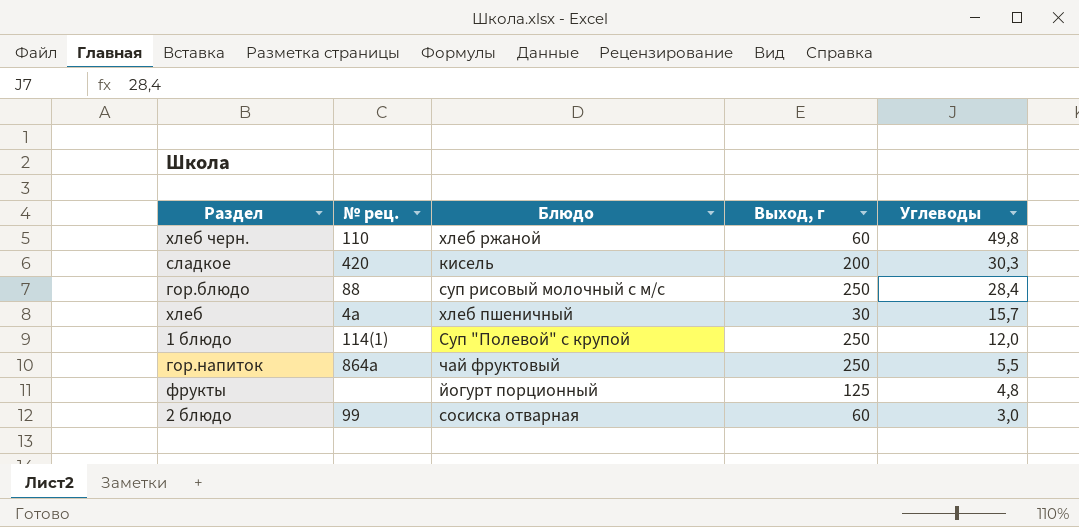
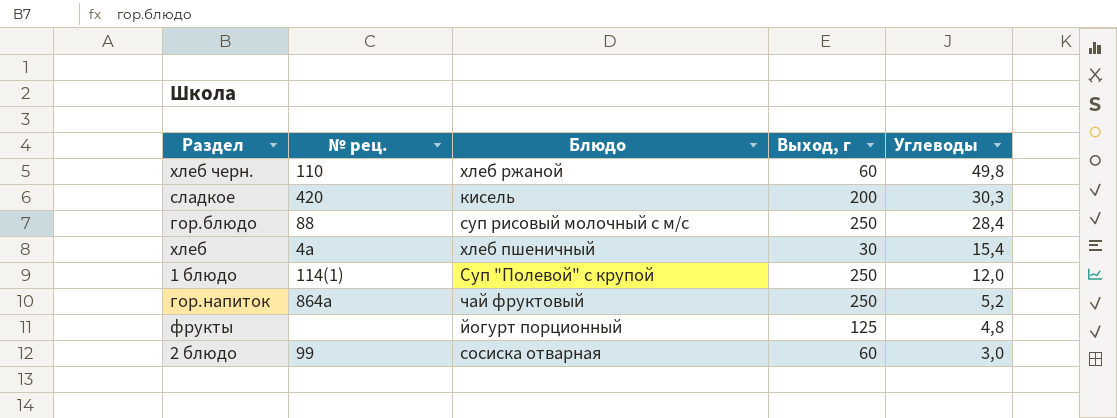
хлеб | Углеводы: 15,7 -> 15,4
гор.напиток | Углеводы: 5,5 -> 5,2

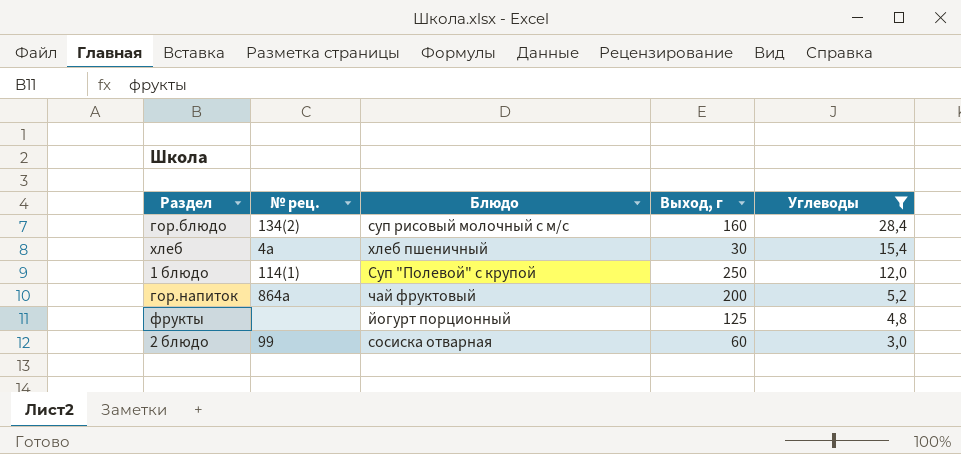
filter: none -> Углеводы <= 28,4
гор.блюдо | № рец.: 88 -> 134(2)
гор.блюдо | Выход, г: 250 -> 160
гор.напиток | Выход, г: 250 -> 200

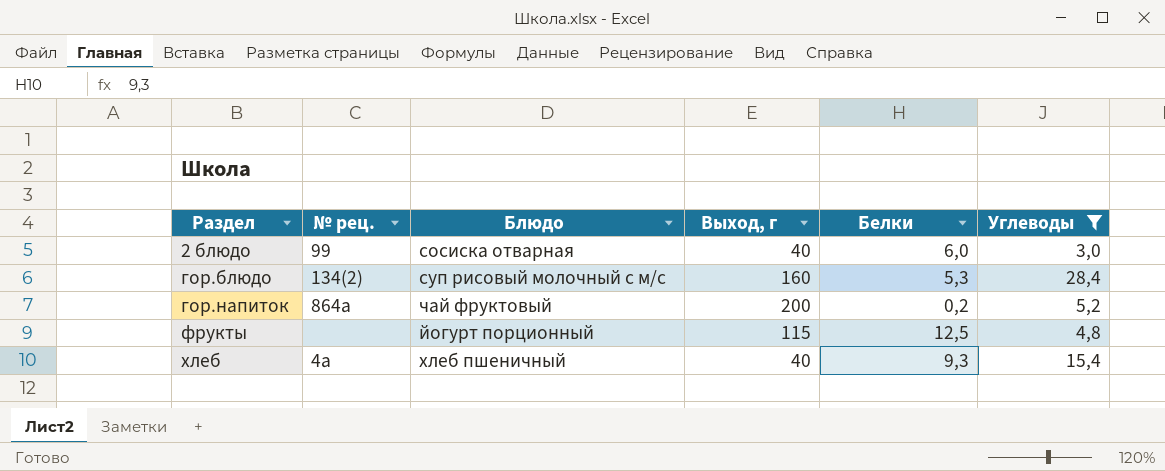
row order: Углеводы descending -> Раздел ascending
column Белки | position: none -> 5
row 1 блюдо: 114(1) | Суп "Полевой" с крупой | 250 | 12,0 -> none
2 блюдо | Выход, г: 60 -> 40
фрукты | Выход, г: 125 -> 115
хлеб | Выход, г: 30 -> 40

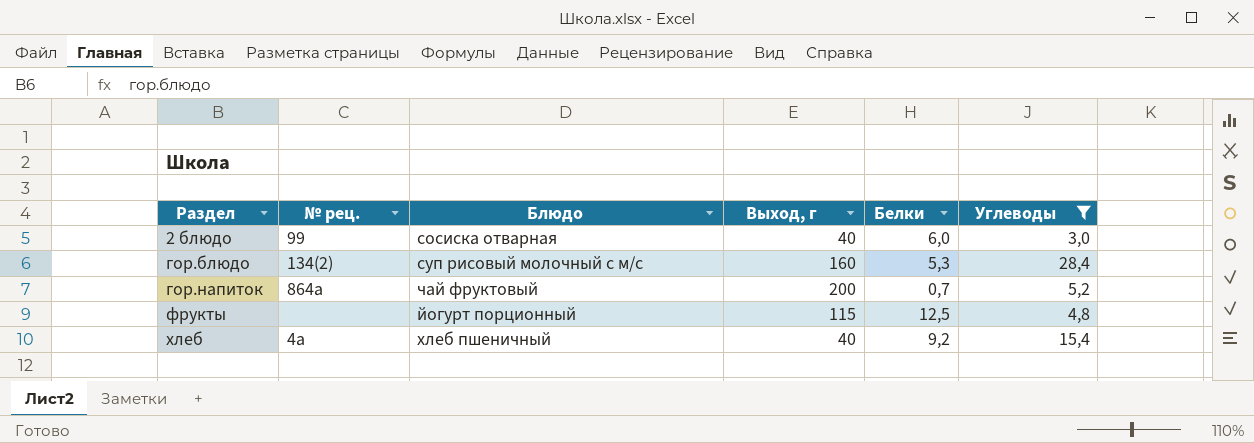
гор.напиток | Белки: 0,2 -> 0,7
хлеб | Белки: 9,3 -> 9,2

